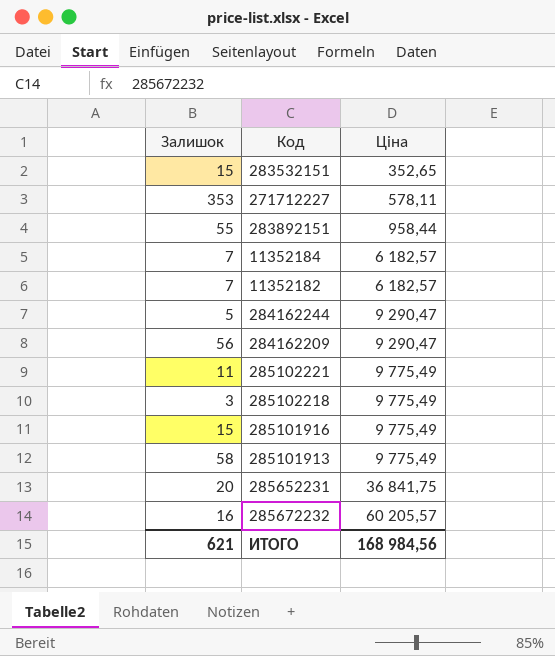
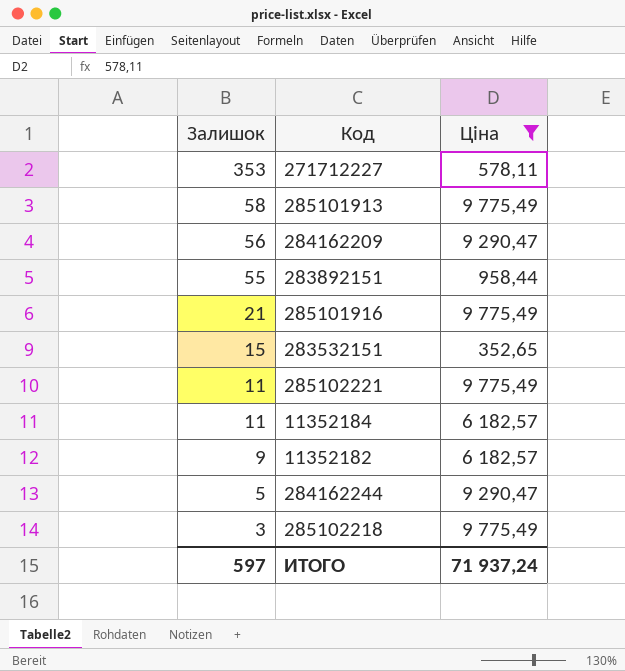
filter: none -> Ціна <= 9 775,49
row order: Ціна ascending -> Залишок descending
285101916 | Залишок: 15 -> 21
11352184 | Залишок: 7 -> 11
11352182 | Залишок: 7 -> 9
ИТОГО | Залишок: 621 -> 597
ИТОГО | Ціна: 168 984,56 -> 71 937,24

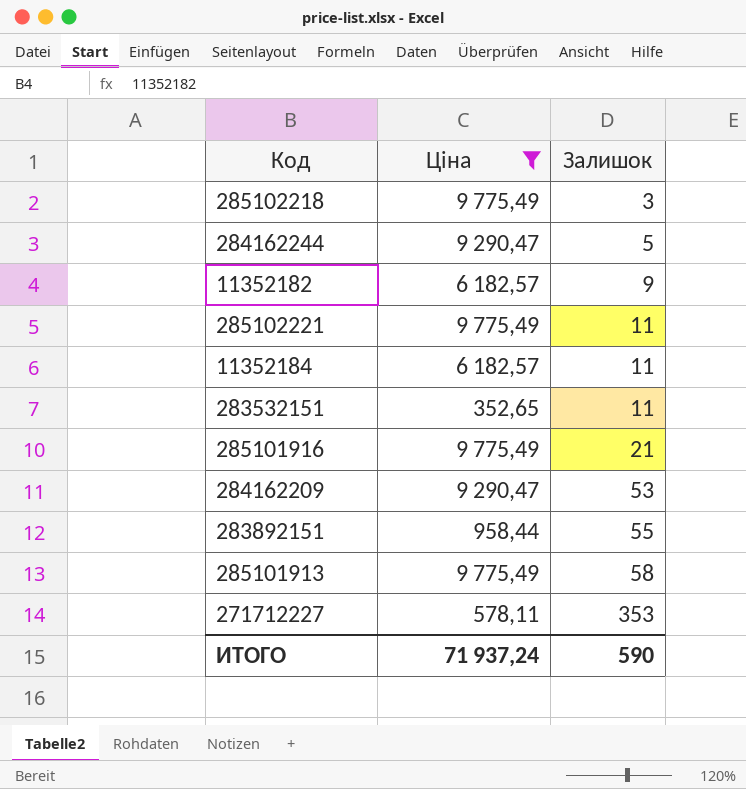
row order: Залишок descending -> Залишок ascending
column Залишок | position: 1 -> 3
283532151 | Залишок: 15 -> 11
284162209 | Залишок: 56 -> 53
ИТОГО | Залишок: 597 -> 590

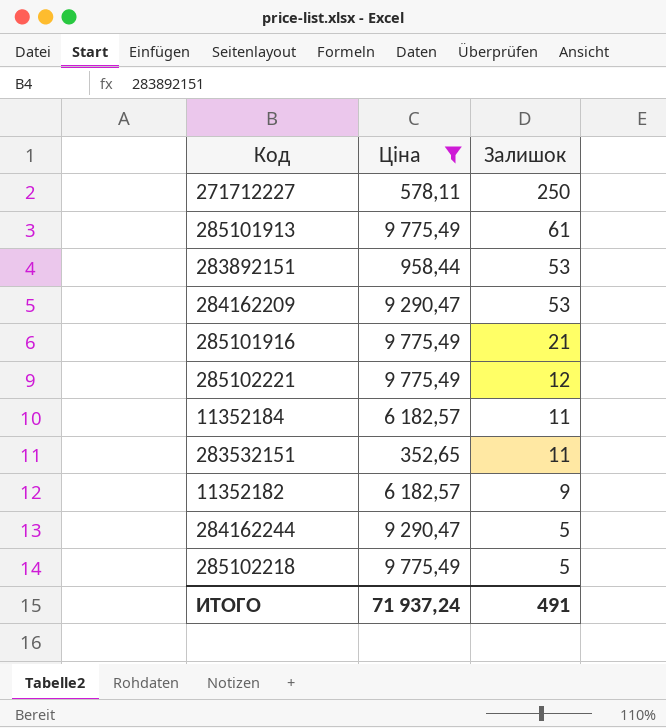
row order: Залишок ascending -> Залишок descending
271712227 | Залишок: 353 -> 250
285101913 | Залишок: 58 -> 61
283892151 | Залишок: 55 -> 53
285102221 | Залишок: 11 -> 12
285102218 | Залишок: 3 -> 5
ИТОГО | Залишок: 590 -> 491

